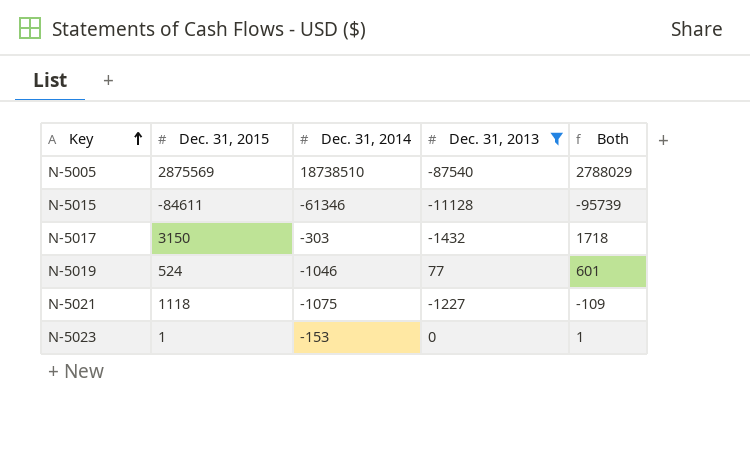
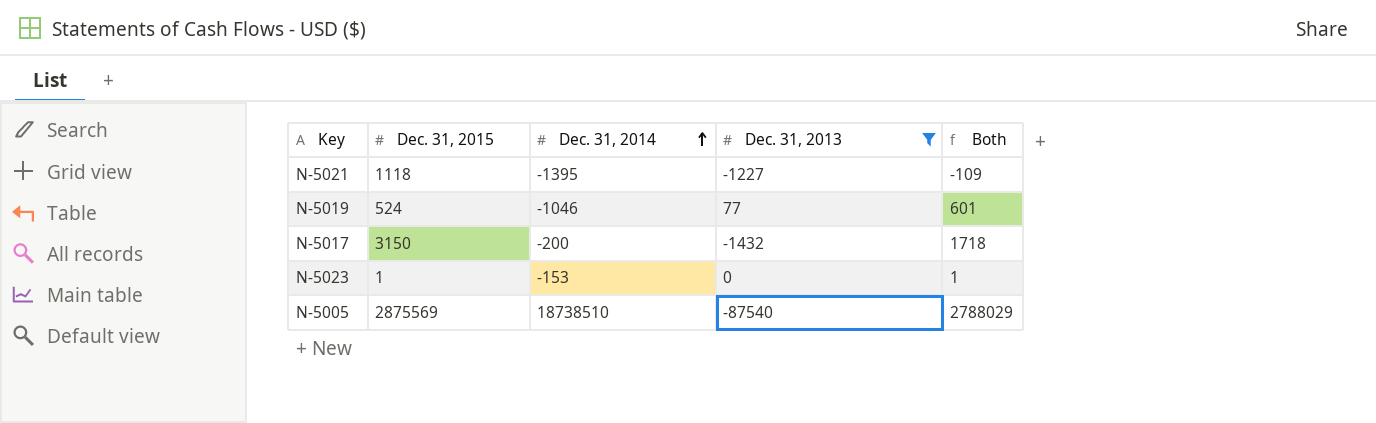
row order: Key ascending -> Dec. 31, 2014 ascending
row N-5015: -84611 | -61346 | -11128 | -95739 -> none
N-5021 | Dec. 31, 2014: -1075 -> -1395
N-5017 | Dec. 31, 2014: -303 -> -200

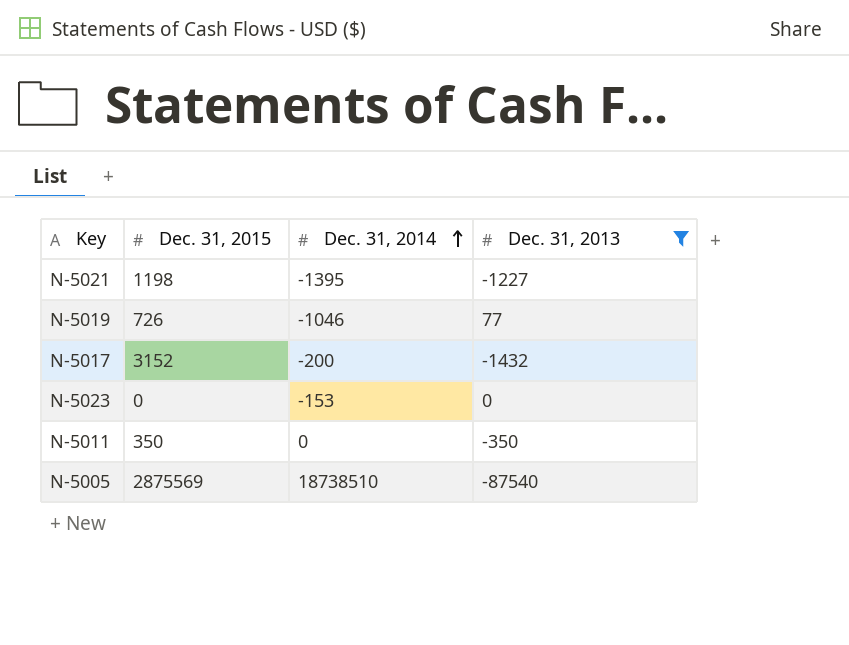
column Both | formula: [Dec. 31, 2015] + [Dec. 31, 2013] -> none
N-5021 | Dec. 31, 2015: 1118 -> 1198
N-5019 | Dec. 31, 2015: 524 -> 726
N-5017 | Dec. 31, 2015: 3150 -> 3152
N-5023 | Dec. 31, 2015: 1 -> 0
row N-5011: none -> 350 | 0 | -350

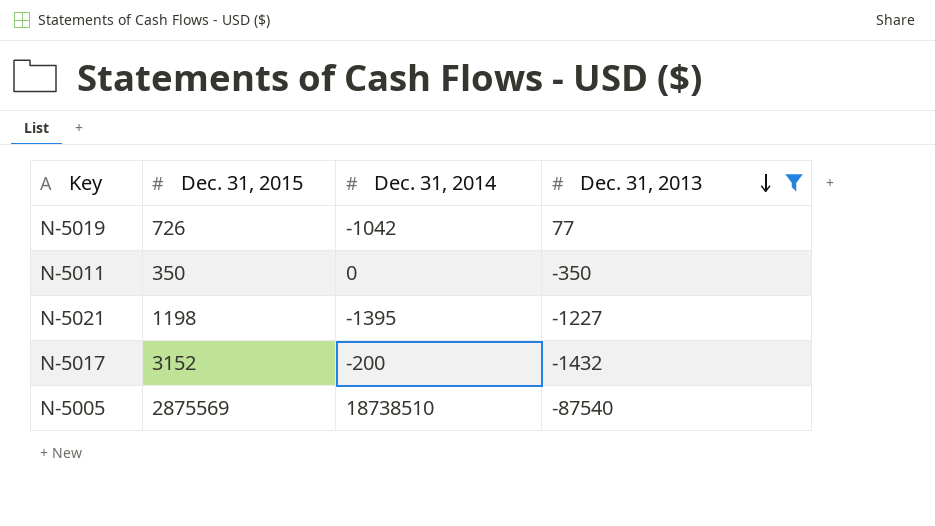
row order: Dec. 31, 2014 ascending -> Dec. 31, 2013 descending
row N-5023: 0 | -153 | 0 -> none
N-5019 | Dec. 31, 2014: -1046 -> -1042

